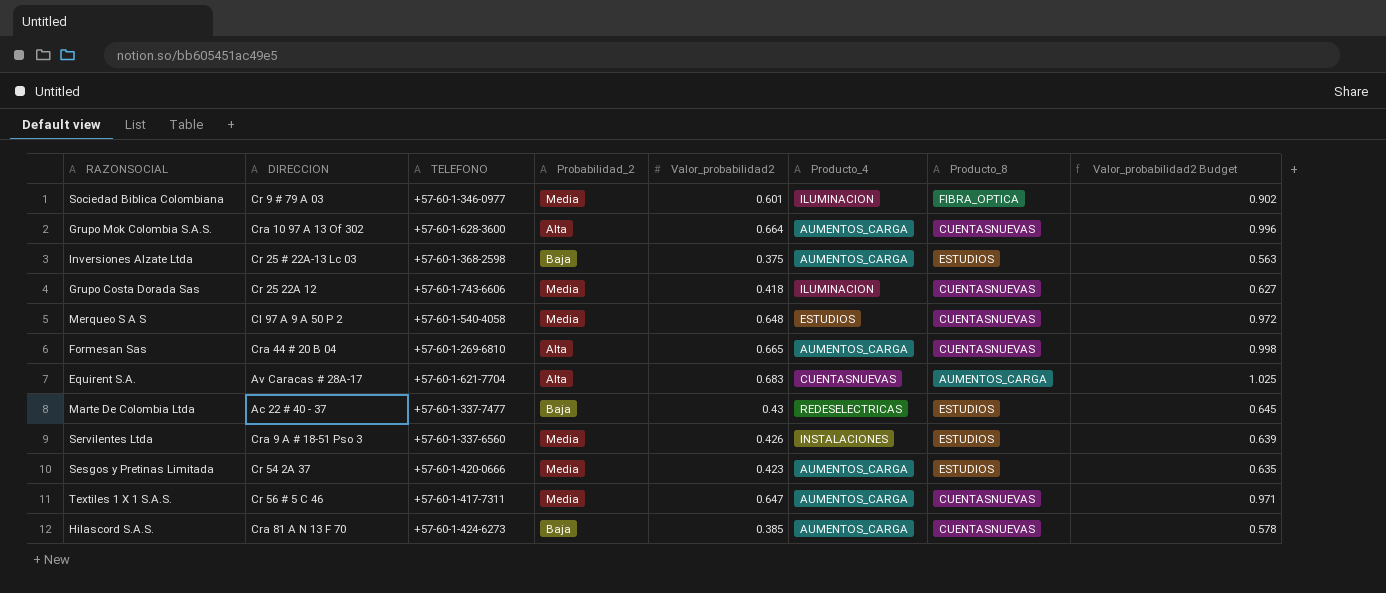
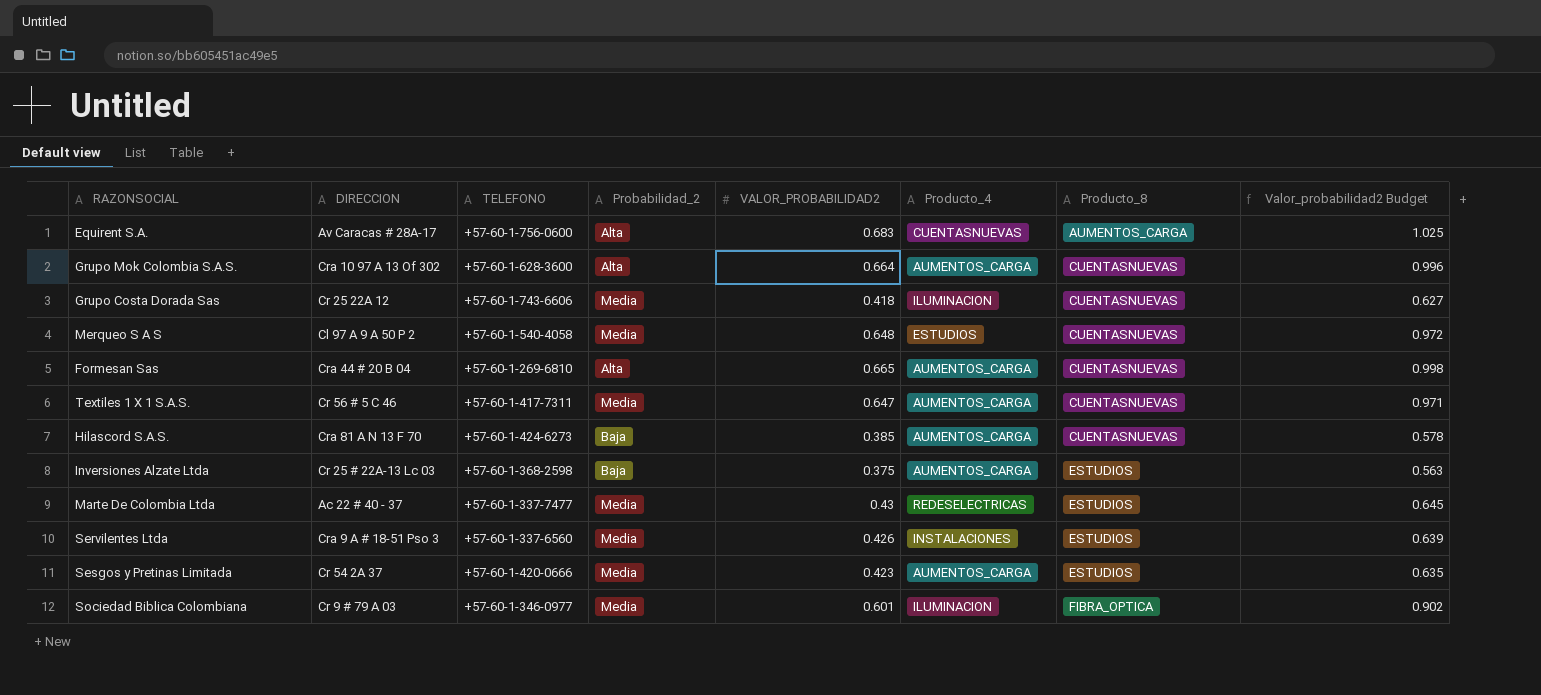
row order: none -> Producto_8 ascending
column name: Valor_probabilidad2 -> VALOR_PROBABILIDAD2
Equirent S.A. | TELEFONO: +57-60-1-621-7704 -> +57-60-1-756-0600
Marte De Colombia Ltda | Probabilidad_2: Baja -> Media

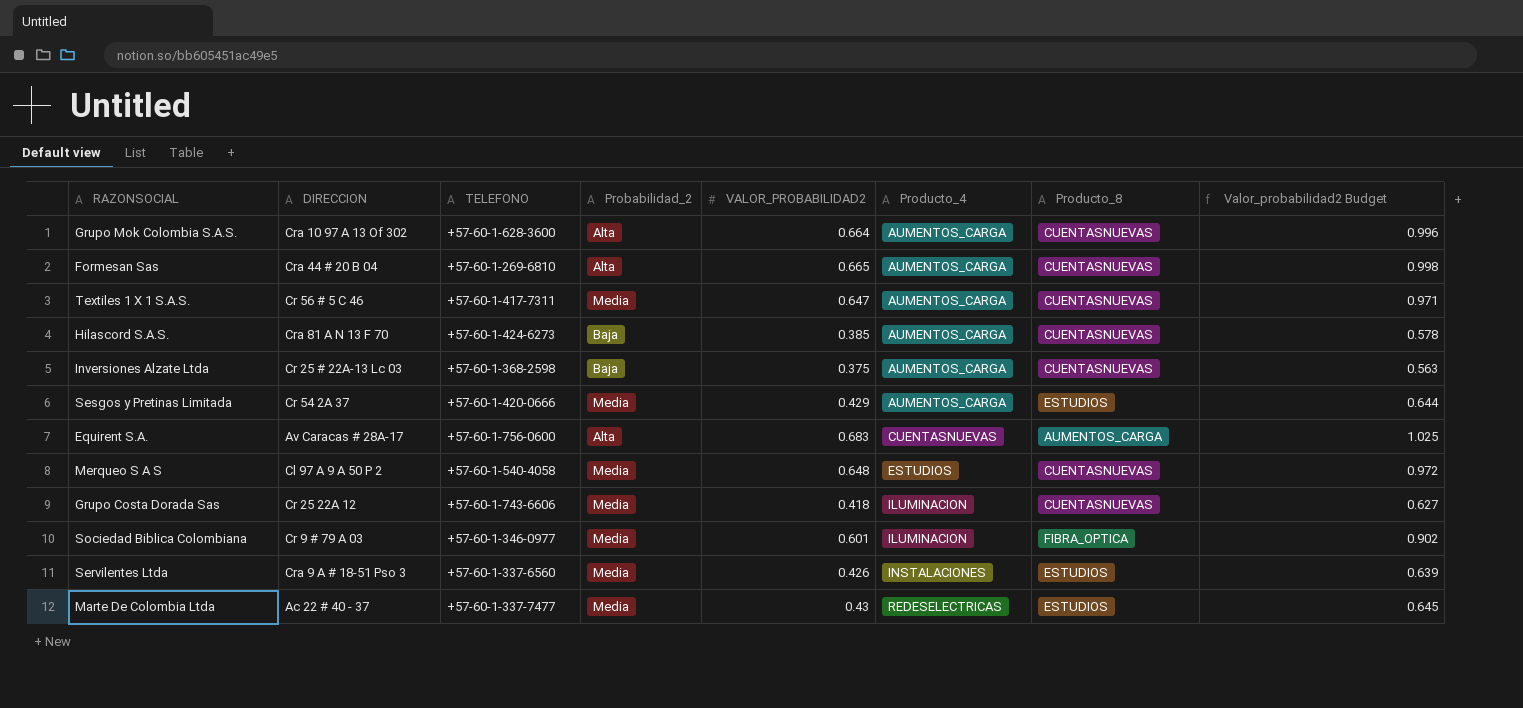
row order: Producto_8 ascending -> Producto_4 ascending
Inversiones Alzate Ltda | Producto_8: ESTUDIOS -> CUENTASNUEVAS
Sesgos y Pretinas Limitada | VALOR_PROBABILIDAD2: 0.423 -> 0.429
Sesgos y Pretinas Limitada | Valor_probabilidad2 Budget: 0.635 -> 0.644

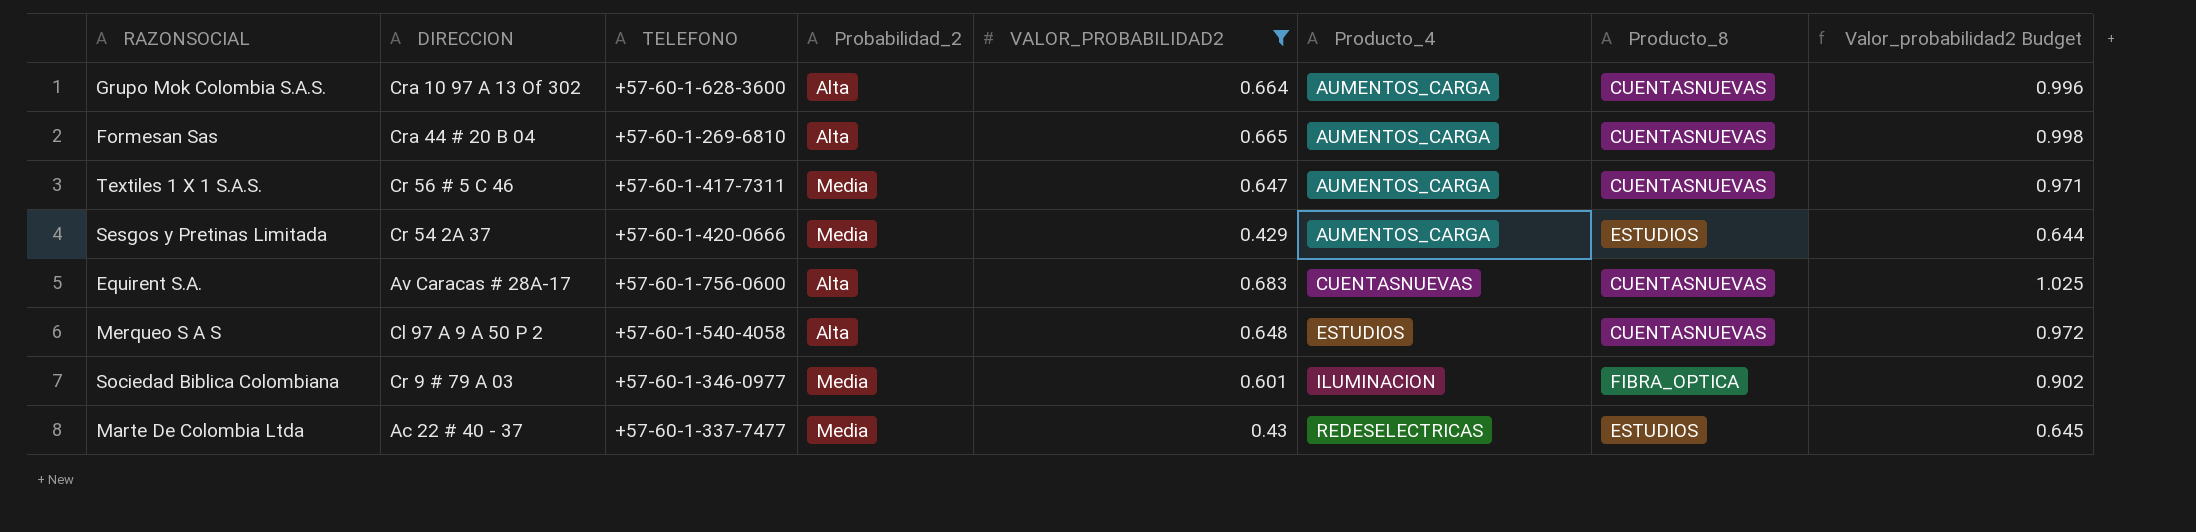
filter: none -> VALOR_PROBABILIDAD2 >= 0.429
Equirent S.A. | Producto_8: AUMENTOS_CARGA -> CUENTASNUEVAS
Merqueo S A S | Probabilidad_2: Media -> Alta

